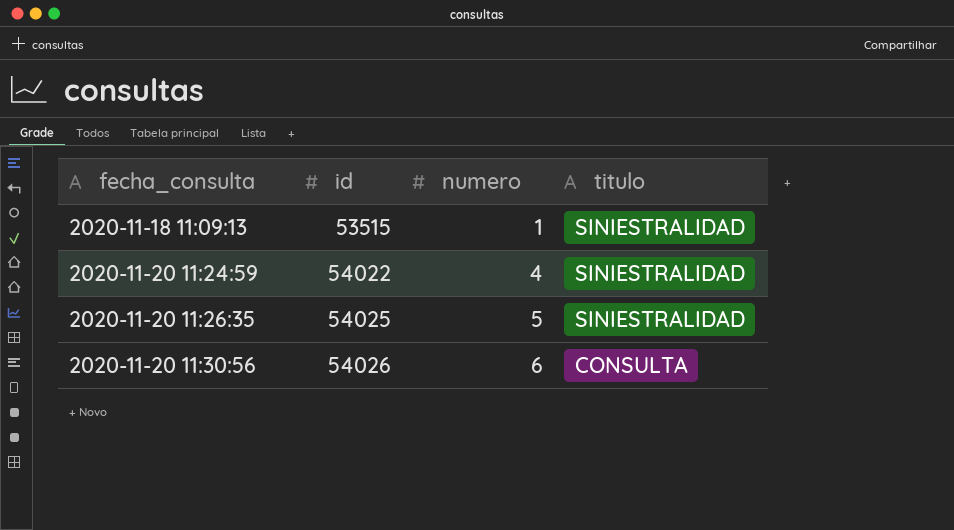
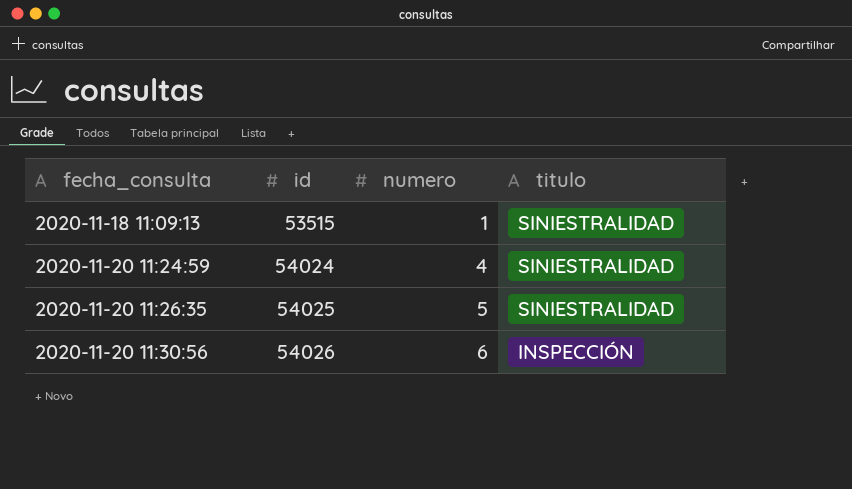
2020-11-20 11:24:59 | id: 54022 -> 54024
2020-11-20 11:30:56 | titulo: CONSULTA -> INSPECCIÓN

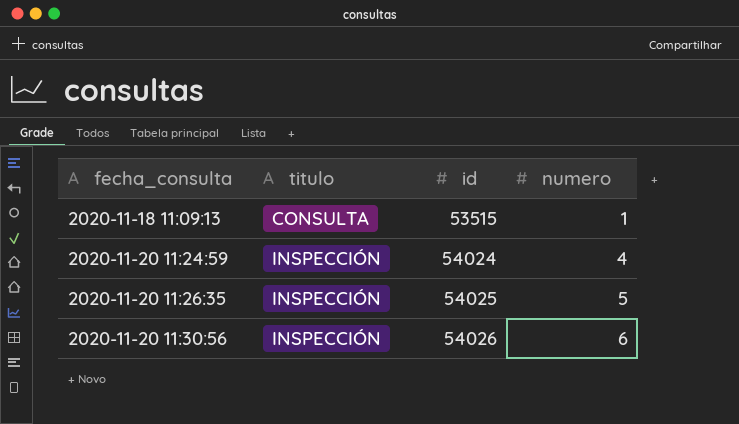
column titulo | position: 4 -> 2
2020-11-18 11:09:13 | titulo: SINIESTRALIDAD -> CONSULTA
2020-11-20 11:24:59 | titulo: SINIESTRALIDAD -> INSPECCIÓN
2020-11-20 11:26:35 | titulo: SINIESTRALIDAD -> INSPECCIÓN

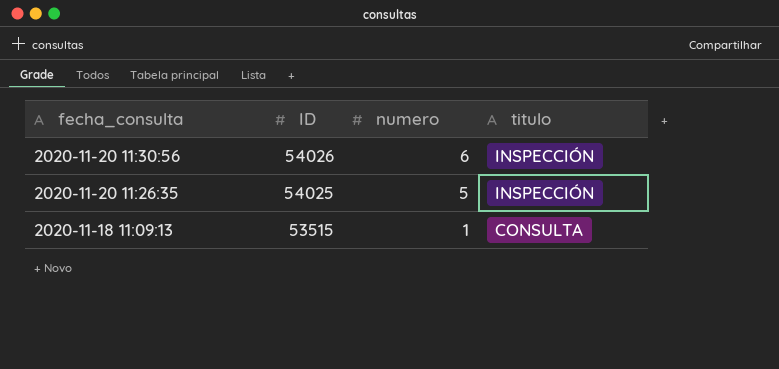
row order: fecha_consulta ascending -> fecha_consulta descending
column name: id -> ID
column titulo | position: 2 -> 4
row 2020-11-20 11:24:59: INSPECCIÓN | 54024 | 4 -> none

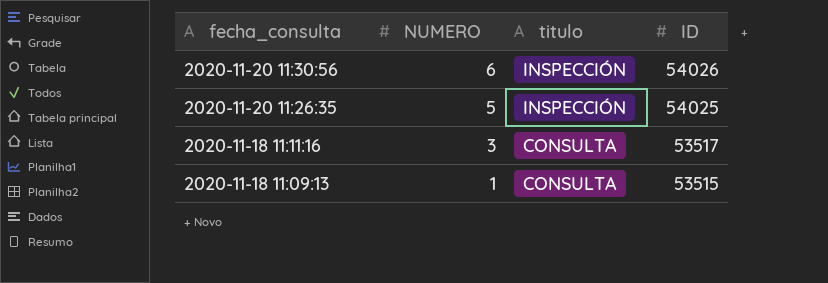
column name: numero -> NUMERO
column ID | position: 2 -> 4
row 2020-11-18 11:11:16: none -> 3 | CONSULTA | 53517

